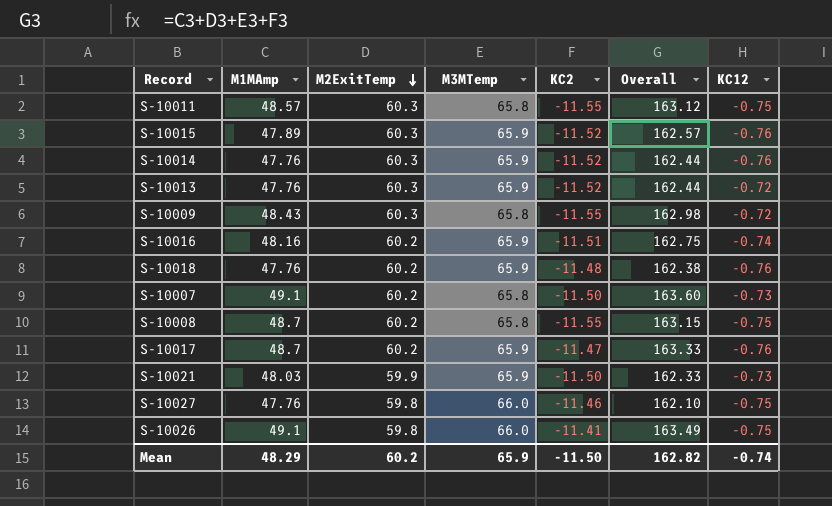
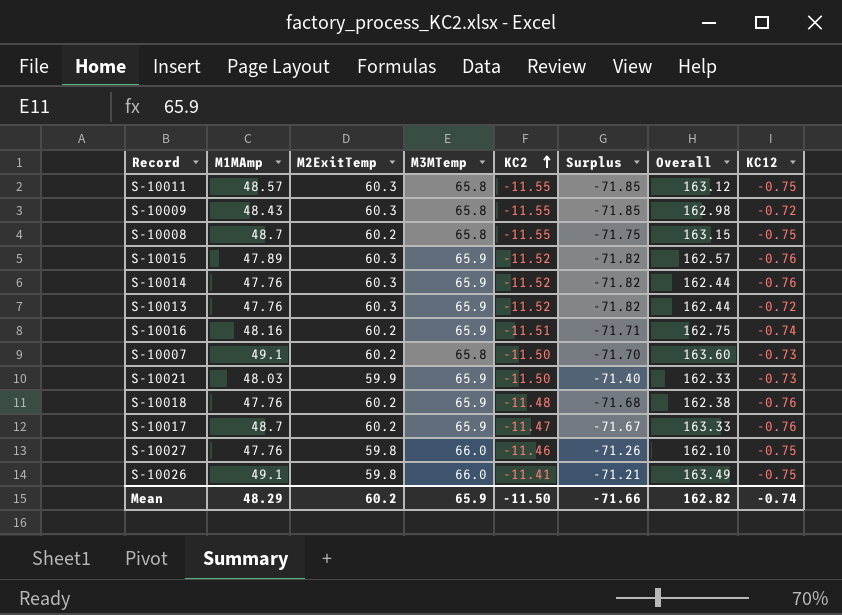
row order: M2ExitTemp descending -> KC2 ascending
column Surplus | formula: none -> [KC2] - [M2ExitTemp]

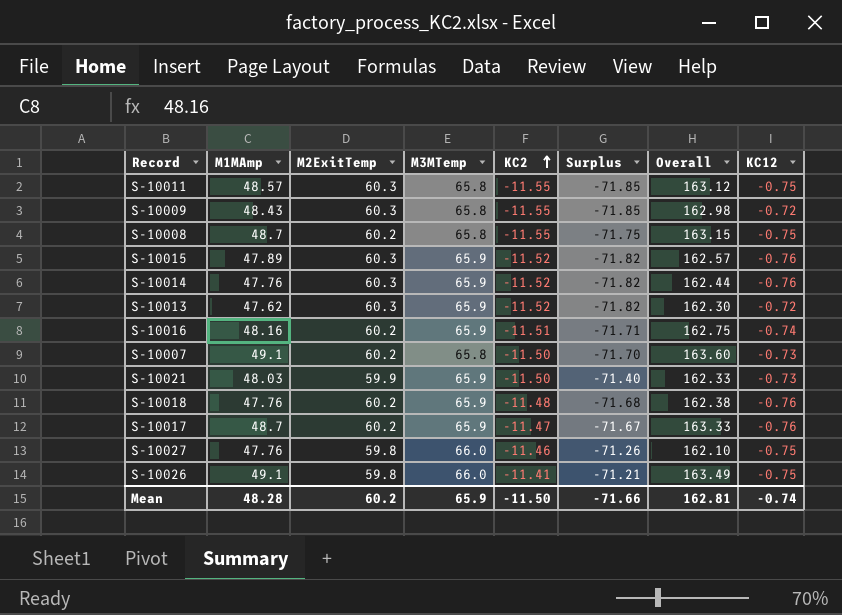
S-10013 | M1MAmp: 47.76 -> 47.62
S-10013 | Overall: 162.44 -> 162.30
Mean | M1MAmp: 48.29 -> 48.28
Mean | Overall: 162.82 -> 162.81

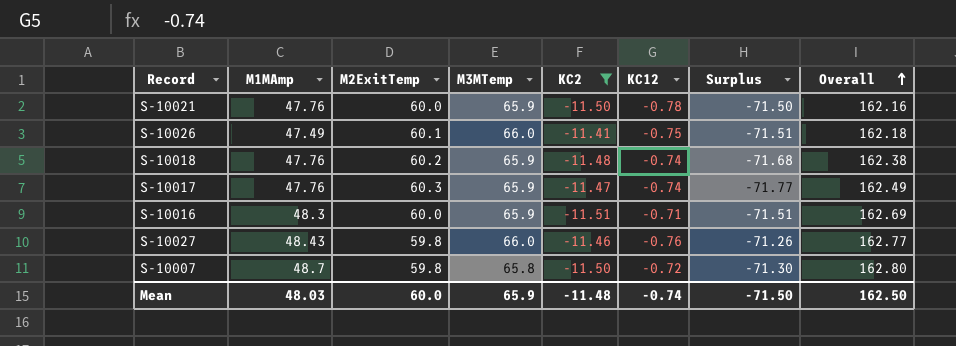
filter: none -> KC2 >= -11.51
row order: KC2 ascending -> Overall ascending
column KC12 | position: 8 -> 6
S-10021 | M1MAmp: 48.03 -> 47.76
S-10021 | M2ExitTemp: 59.9 -> 60.0
S-10021 | KC12: -0.73 -> -0.78
S-10021 | Surplus: -71.40 -> -71.50
S-10021 | Overall: 162.33 -> 162.16
S-10026 | M1MAmp: 49.1 -> 47.49
S-10026 | M2ExitTemp: 59.8 -> 60.1
S-10026 | Surplus: -71.21 -> -71.51
S-10026 | Overall: 163.49 -> 162.18
S-10018 | KC12: -0.76 -> -0.74
S-10017 | M1MAmp: 48.7 -> 47.76
S-10017 | M2ExitTemp: 60.2 -> 60.3
S-10017 | KC12: -0.76 -> -0.74
S-10017 | Surplus: -71.67 -> -71.77
S-10017 | Overall: 163.33 -> 162.49
S-10016 | M1MAmp: 48.16 -> 48.3
S-10016 | M2ExitTemp: 60.2 -> 60.0
S-10016 | KC12: -0.74 -> -0.71
S-10016 | Surplus: -71.71 -> -71.51
S-10016 | Overall: 162.75 -> 162.69
S-10027 | M1MAmp: 47.76 -> 48.43
S-10027 | KC12: -0.75 -> -0.76
S-10027 | Overall: 162.10 -> 162.77
S-10007 | M1MAmp: 49.1 -> 48.7
S-10007 | M2ExitTemp: 60.2 -> 59.8
S-10007 | KC12: -0.73 -> -0.72
S-10007 | Surplus: -71.70 -> -71.30
S-10007 | Overall: 163.60 -> 162.80
Mean | M1MAmp: 48.28 -> 48.03
Mean | M2ExitTemp: 60.2 -> 60.0
Mean | KC2: -11.50 -> -11.48
Mean | Surplus: -71.66 -> -71.50
Mean | Overall: 162.81 -> 162.50

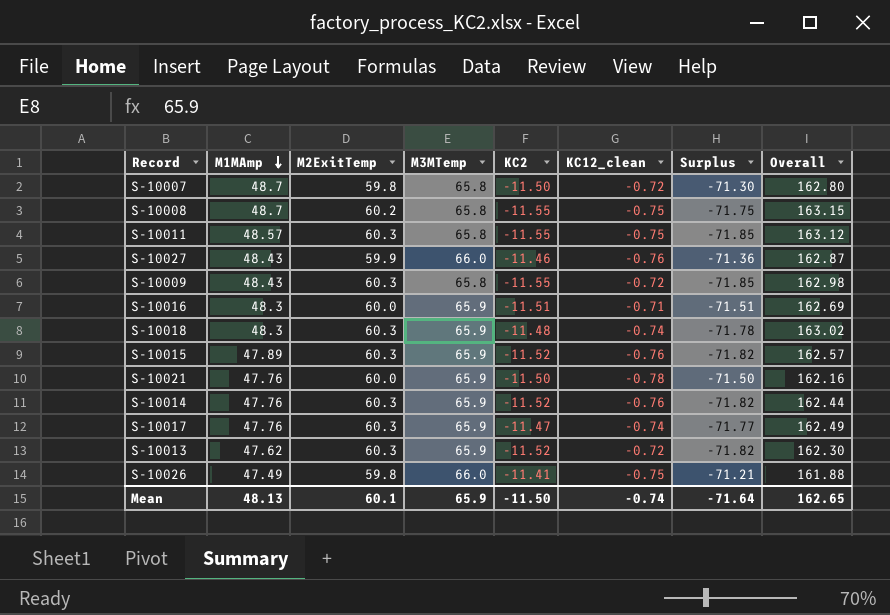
filter: KC2 >= -11.51 -> none
row order: Overall ascending -> M1MAmp descending
column name: KC12 -> KC12_clean
S-10027 | M2ExitTemp: 59.8 -> 59.9
S-10027 | Surplus: -71.26 -> -71.36
S-10027 | Overall: 162.77 -> 162.87
S-10018 | M1MAmp: 47.76 -> 48.3
S-10018 | M2ExitTemp: 60.2 -> 60.3
S-10018 | Surplus: -71.68 -> -71.78
S-10018 | Overall: 162.38 -> 163.02
S-10026 | M2ExitTemp: 60.1 -> 59.8
S-10026 | Surplus: -71.51 -> -71.21
S-10026 | Overall: 162.18 -> 161.88
Mean | M1MAmp: 48.03 -> 48.13
Mean | M2ExitTemp: 60.0 -> 60.1
Mean | KC2: -11.48 -> -11.50
Mean | Surplus: -71.50 -> -71.64
Mean | Overall: 162.50 -> 162.65

